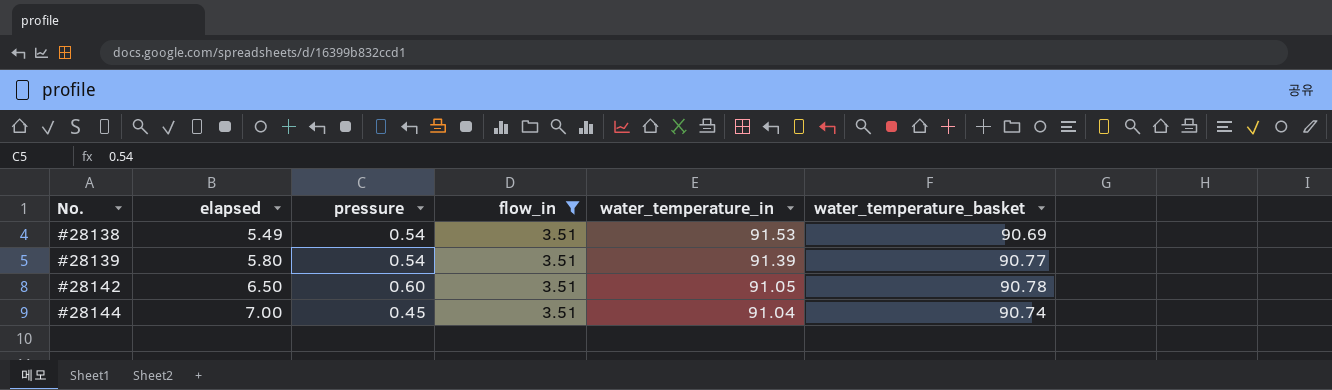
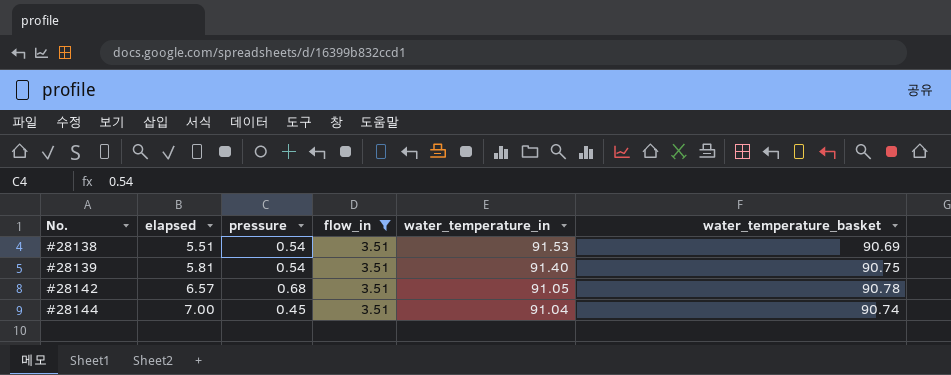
#28138 | elapsed: 5.49 -> 5.51
#28139 | elapsed: 5.80 -> 5.81
#28139 | water_temperature_in: 91.39 -> 91.40
#28139 | water_temperature_basket: 90.77 -> 90.75
#28142 | elapsed: 6.50 -> 6.57
#28142 | pressure: 0.60 -> 0.68

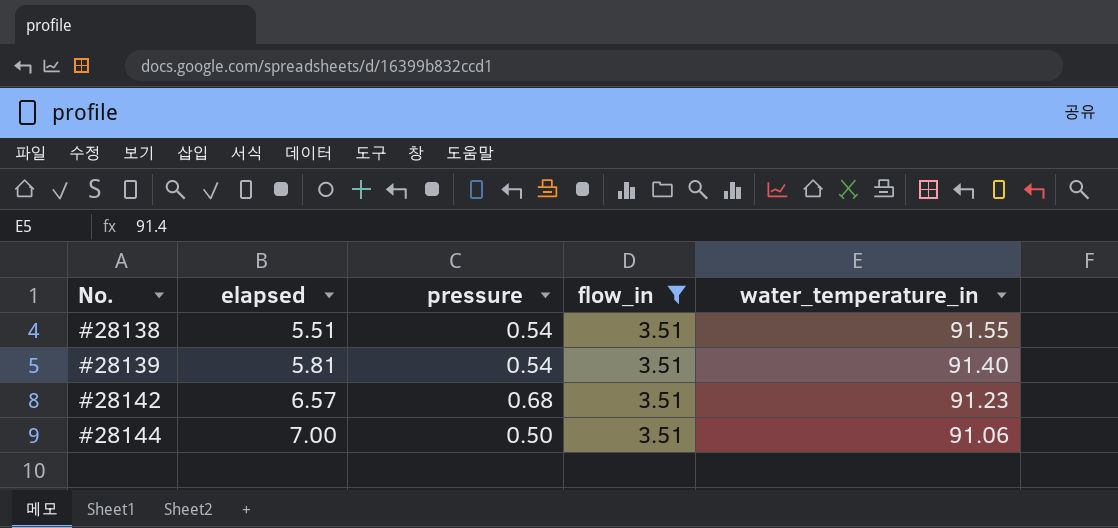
column water_temperature_basket | position: 6 -> none
#28138 | water_temperature_in: 91.53 -> 91.55
#28142 | water_temperature_in: 91.05 -> 91.23
#28144 | pressure: 0.45 -> 0.50
#28144 | water_temperature_in: 91.04 -> 91.06

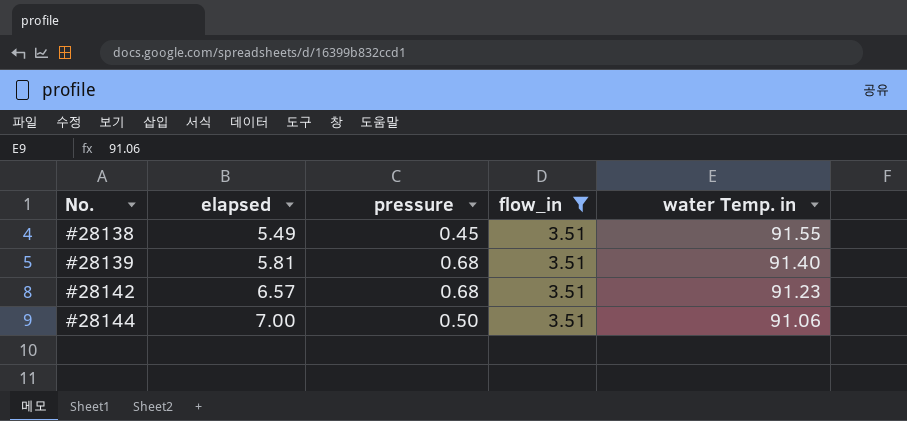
column name: water_temperature_in -> water Temp. in
#28138 | elapsed: 5.51 -> 5.49
#28138 | pressure: 0.54 -> 0.45
#28139 | pressure: 0.54 -> 0.68

